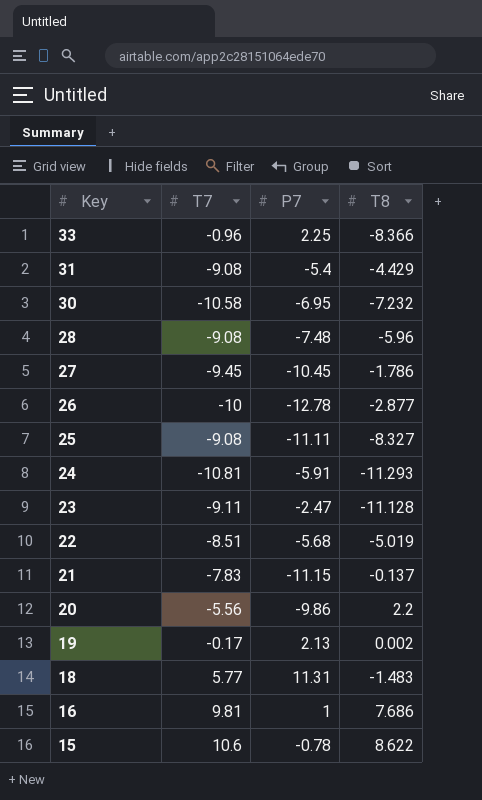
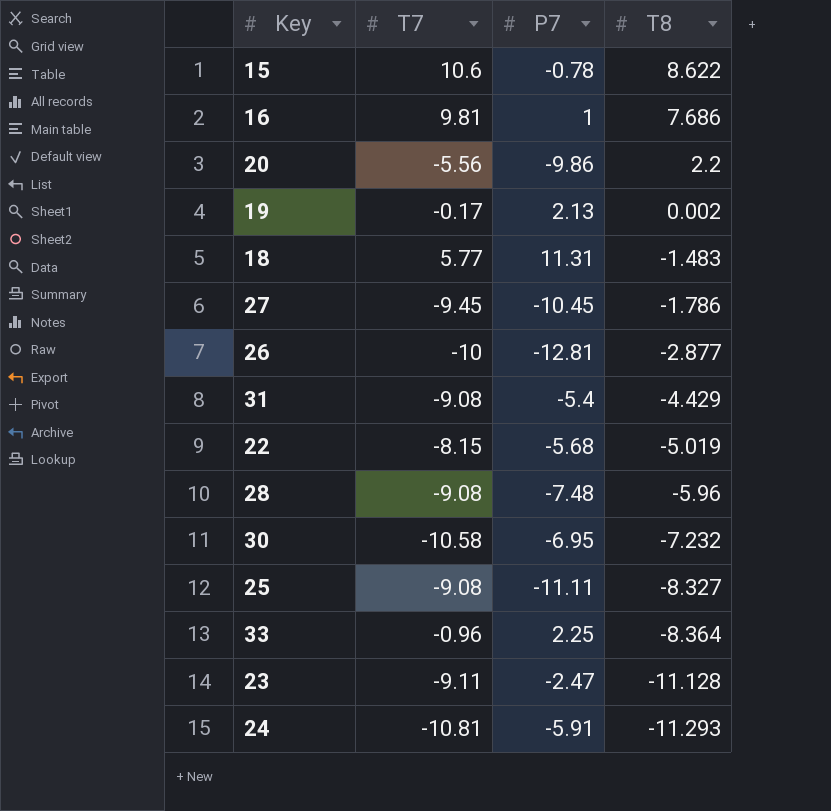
row order: Key descending -> T8 descending
row 21: -7.83 | -11.15 | -0.137 -> none
26 | P7: -12.78 -> -12.81
22 | T7: -8.51 -> -8.15
33 | T8: -8.366 -> -8.364

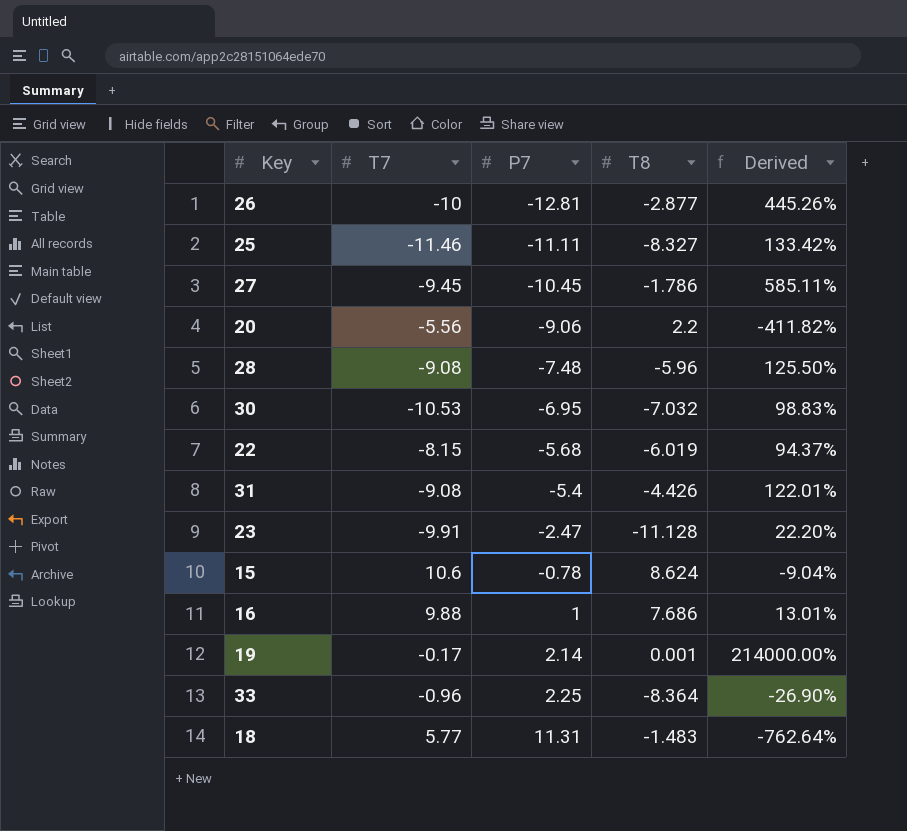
row order: T8 descending -> P7 ascending
column Derived | formula: none -> [P7] / [T8]
row 24: -10.81 | -5.91 | -11.293 -> none
25 | T7: -9.08 -> -11.46
20 | P7: -9.86 -> -9.06
30 | T7: -10.58 -> -10.53
30 | T8: -7.232 -> -7.032
22 | T8: -5.019 -> -6.019
31 | T8: -4.429 -> -4.426
23 | T7: -9.11 -> -9.91
15 | T8: 8.622 -> 8.624
16 | T7: 9.81 -> 9.88
19 | P7: 2.13 -> 2.14
19 | T8: 0.002 -> 0.001

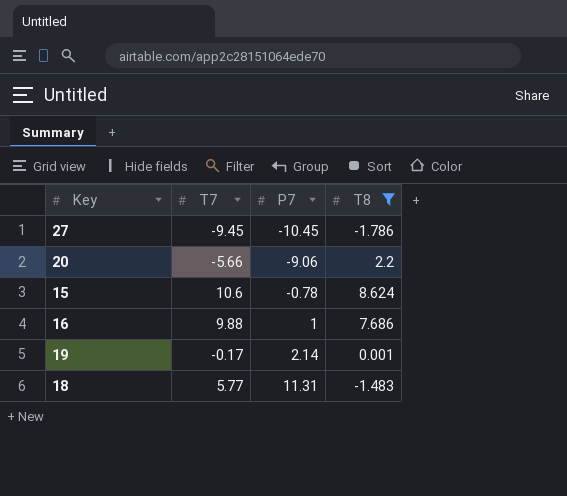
filter: none -> T8 >= -1.786
column Derived | formula: [P7] / [T8] -> none
20 | T7: -5.56 -> -5.66

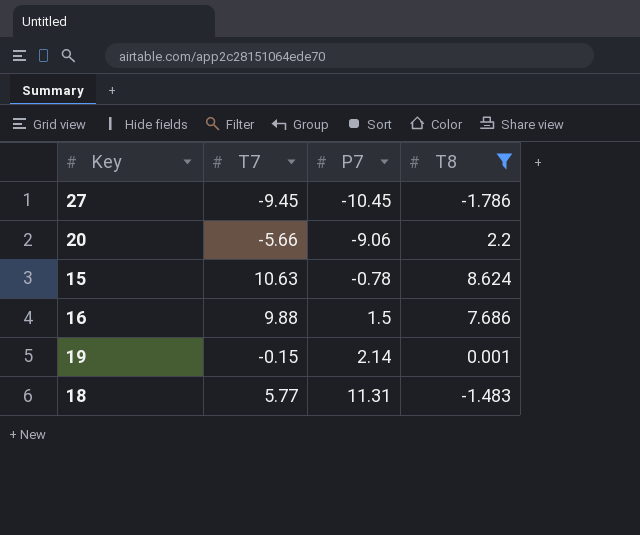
15 | T7: 10.6 -> 10.63
16 | P7: 1 -> 1.5
19 | T7: -0.17 -> -0.15

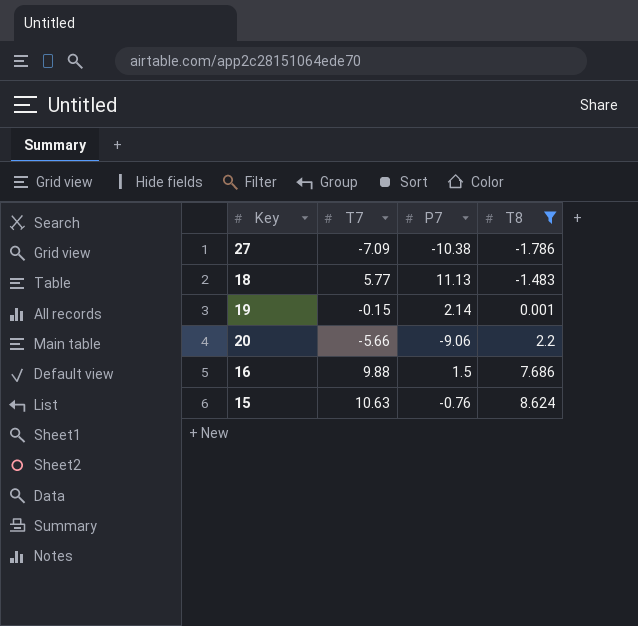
row order: P7 ascending -> T8 ascending
27 | T7: -9.45 -> -7.09
27 | P7: -10.45 -> -10.38
18 | P7: 11.31 -> 11.13
15 | P7: -0.78 -> -0.76

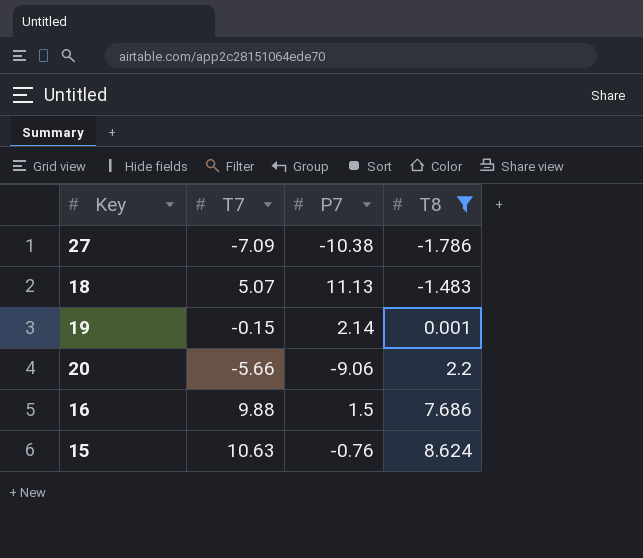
18 | T7: 5.77 -> 5.07

